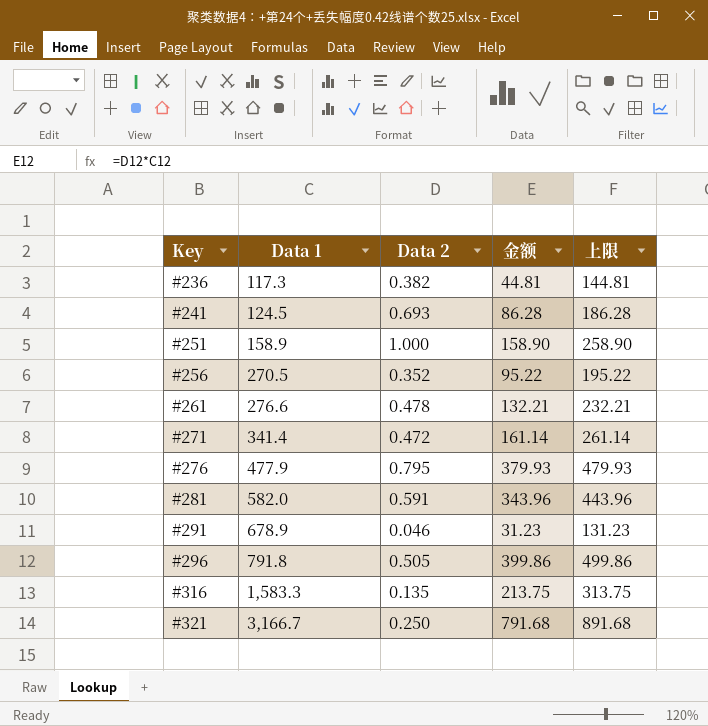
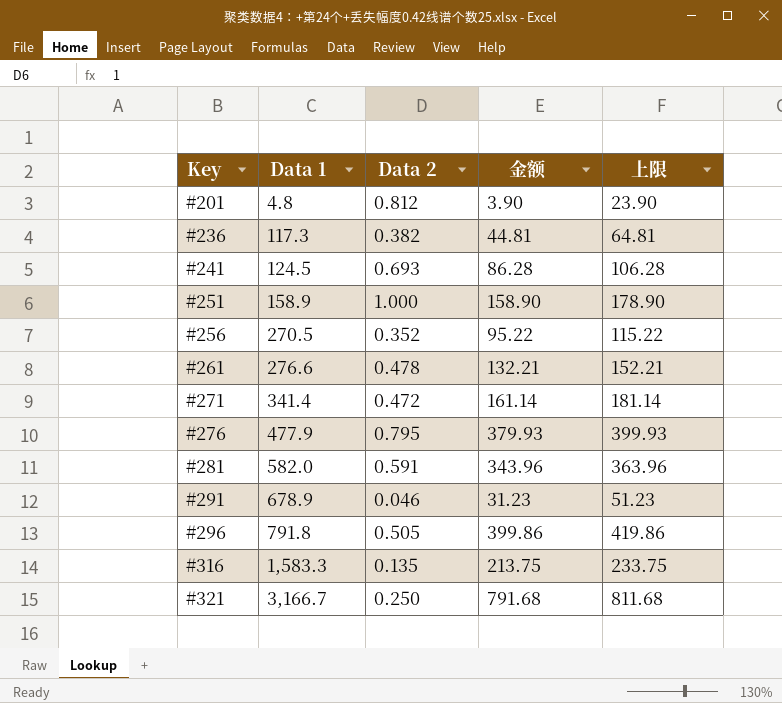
column 上限 | formula: [金额] + 100 -> [金额] + 20
row #201: none -> 4.8 | 0.812 | 3.90 | 23.90

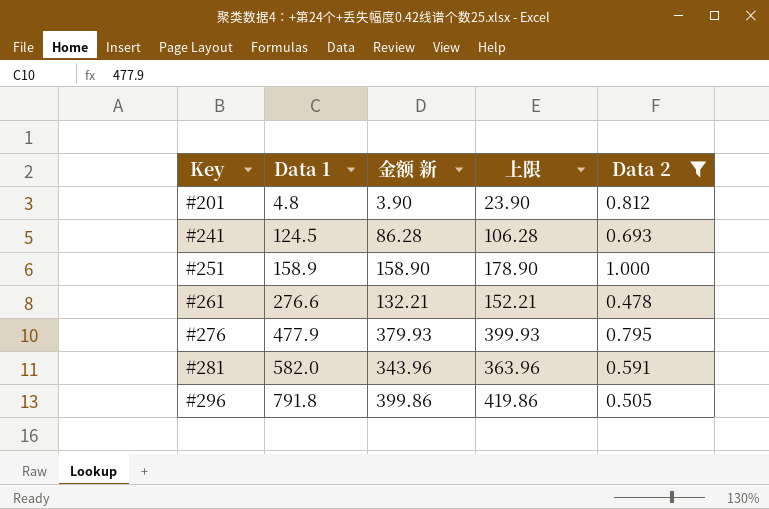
filter: none -> Data 2 >= 0.478
column name: 金额 -> 金额 新
column Data 2 | position: 3 -> 5

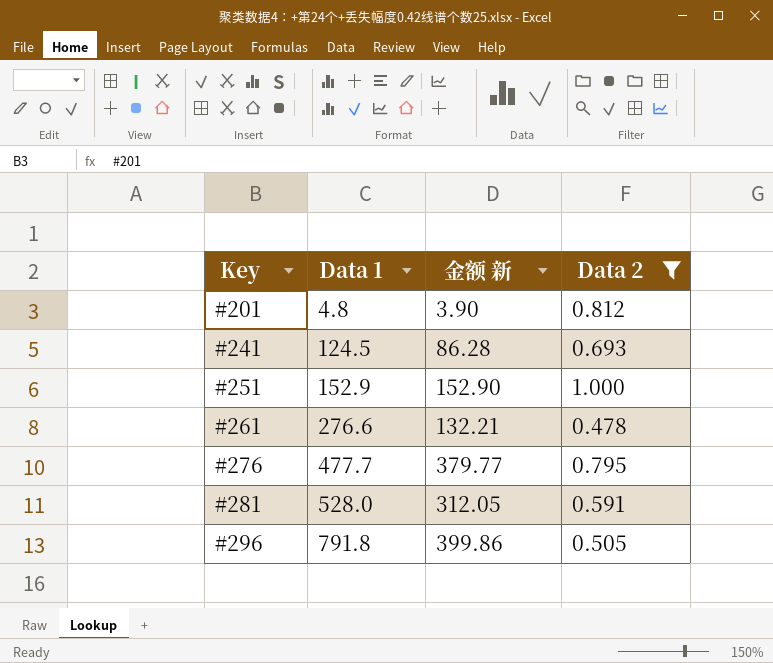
column 上限 | formula: [金额 新] + 20 -> none
#251 | Data 1: 158.9 -> 152.9
#251 | 金额 新: 158.90 -> 152.90
#276 | Data 1: 477.9 -> 477.7
#276 | 金额 新: 379.93 -> 379.77
#281 | Data 1: 582.0 -> 528.0
#281 | 金额 新: 343.96 -> 312.05

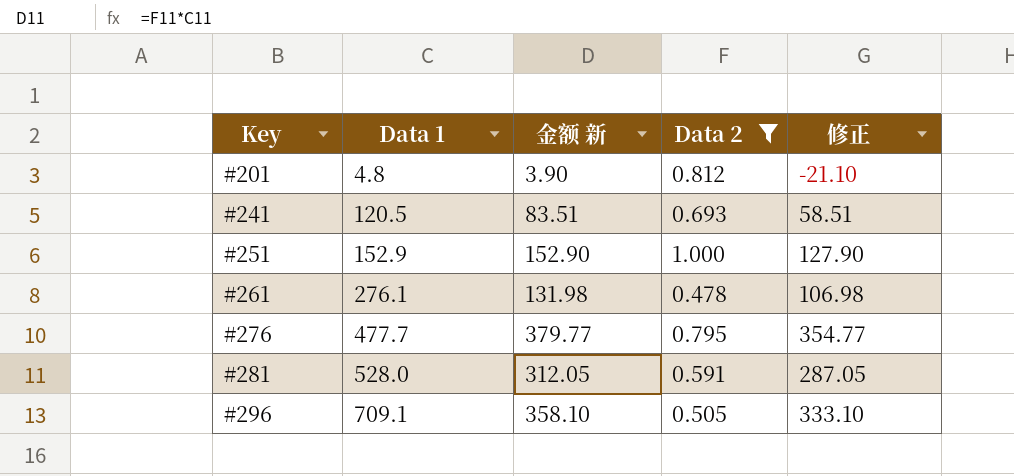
column 修正 | formula: none -> [金额 新] - 25
#241 | Data 1: 124.5 -> 120.5
#241 | 金额 新: 86.28 -> 83.51
#261 | Data 1: 276.6 -> 276.1
#261 | 金额 新: 132.21 -> 131.98
#296 | Data 1: 791.8 -> 709.1
#296 | 金额 新: 399.86 -> 358.10

